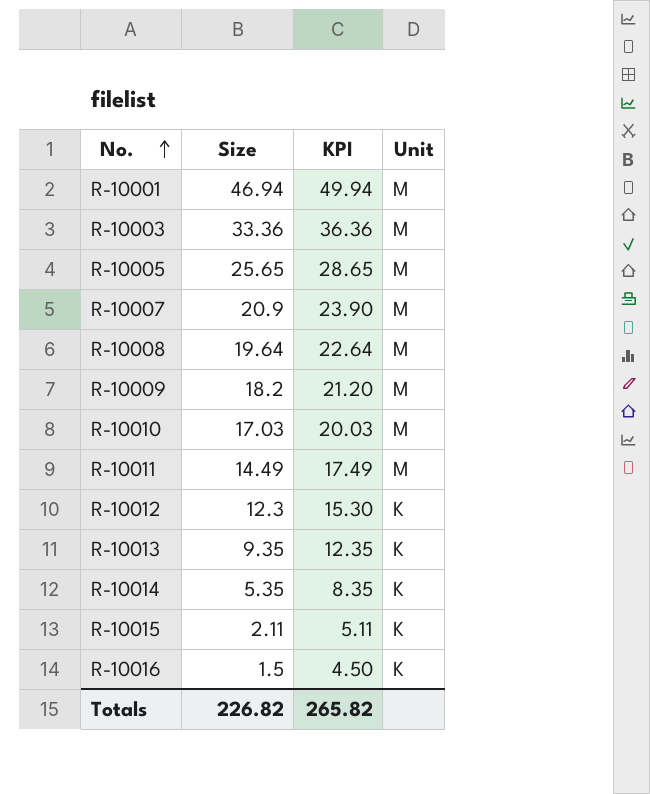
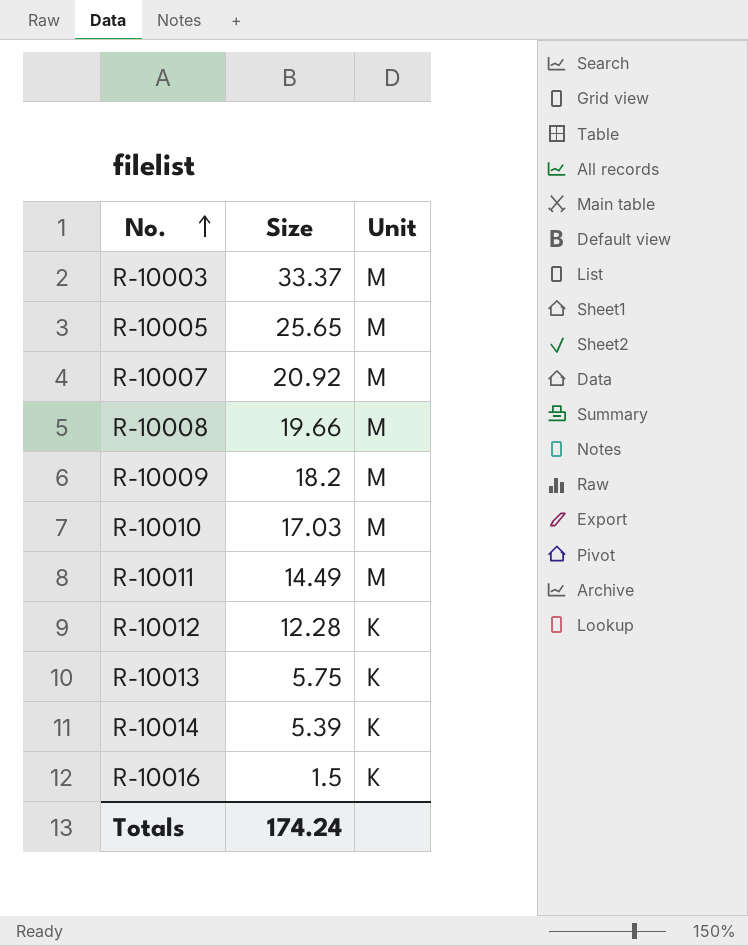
column KPI | formula: [Size] + 3 -> none
row R-10001: 46.94 | 49.94 | M -> none
row R-10015: 2.11 | 5.11 | K -> none
R-10003 | Size: 33.36 -> 33.37
R-10007 | Size: 20.9 -> 20.92
R-10008 | Size: 19.64 -> 19.66
R-10012 | Size: 12.3 -> 12.28
R-10013 | Size: 9.35 -> 5.75
R-10014 | Size: 5.35 -> 5.39
Totals | Size: 226.82 -> 174.24

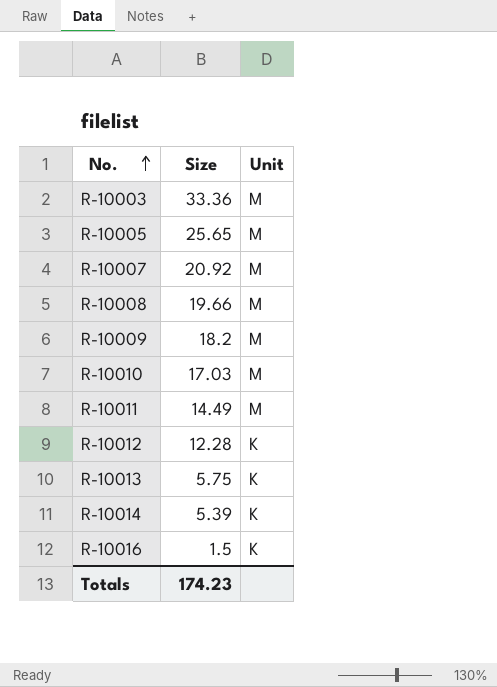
R-10003 | Size: 33.37 -> 33.36
Totals | Size: 174.24 -> 174.23

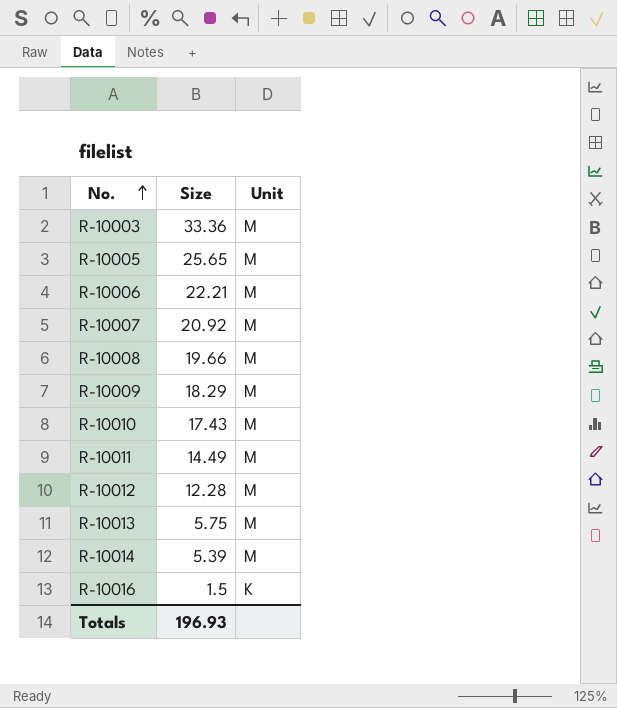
row R-10006: none -> 22.21 | M
R-10009 | Size: 18.2 -> 18.29
R-10010 | Size: 17.03 -> 17.43
R-10012 | Unit: K -> M
R-10013 | Unit: K -> M
R-10014 | Unit: K -> M
Totals | Size: 174.23 -> 196.93

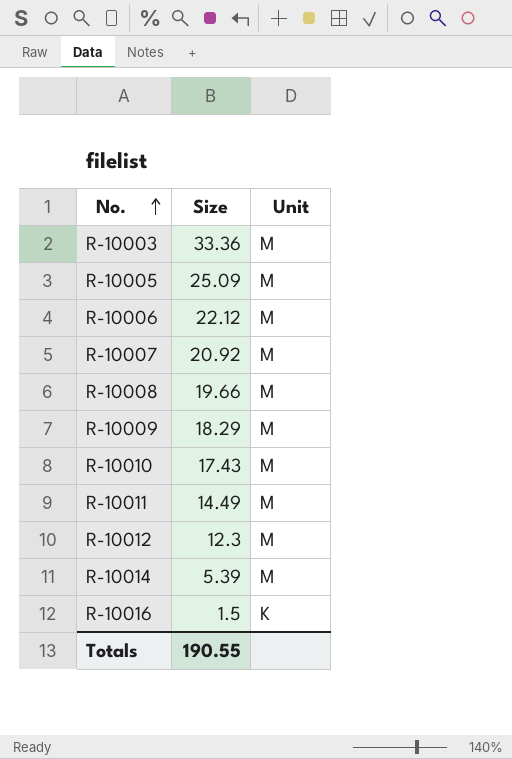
row R-10013: 5.75 | M -> none
R-10005 | Size: 25.65 -> 25.09
R-10006 | Size: 22.21 -> 22.12
R-10012 | Size: 12.28 -> 12.3
Totals | Size: 196.93 -> 190.55

